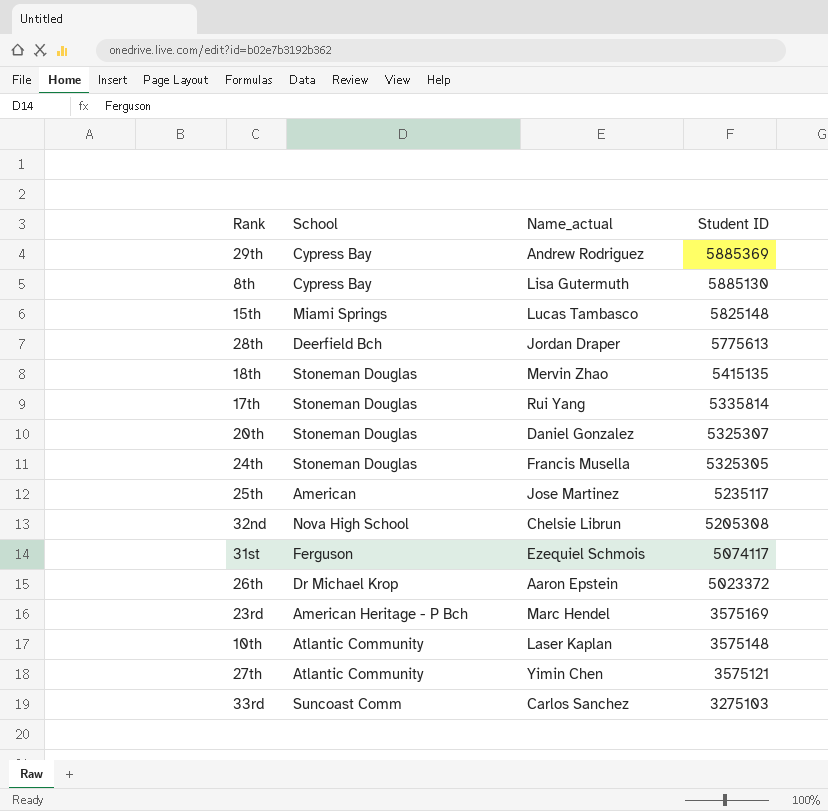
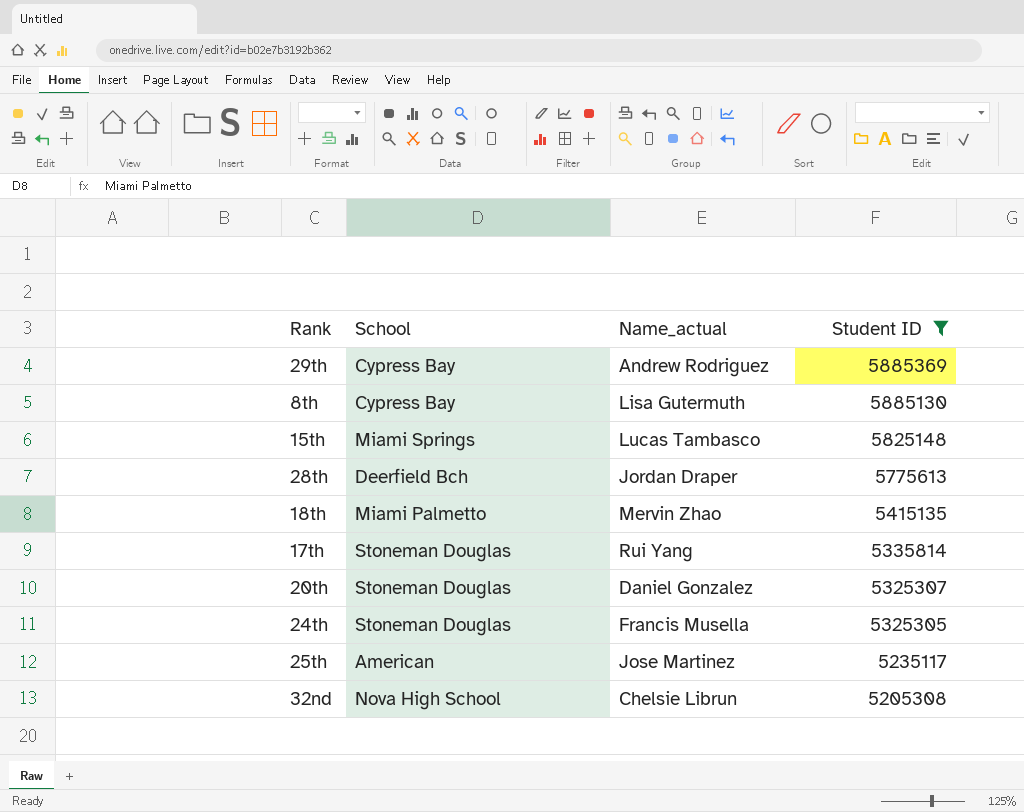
filter: none -> Student ID >= 5205308
18th | School: Stoneman Douglas -> Miami Palmetto

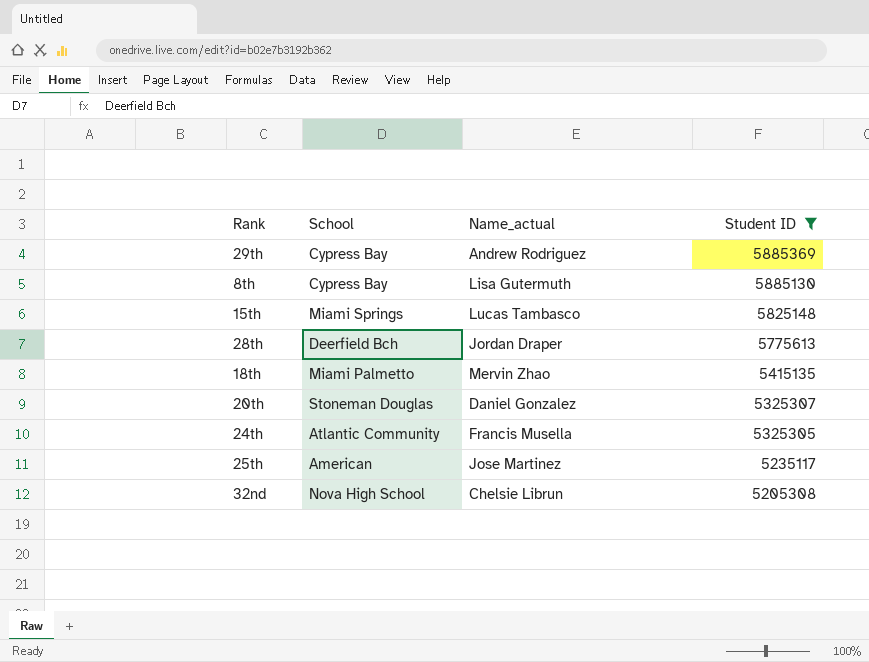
row 17th: Stoneman Douglas | Rui Yang | 5335814 -> none
24th | School: Stoneman Douglas -> Atlantic Community

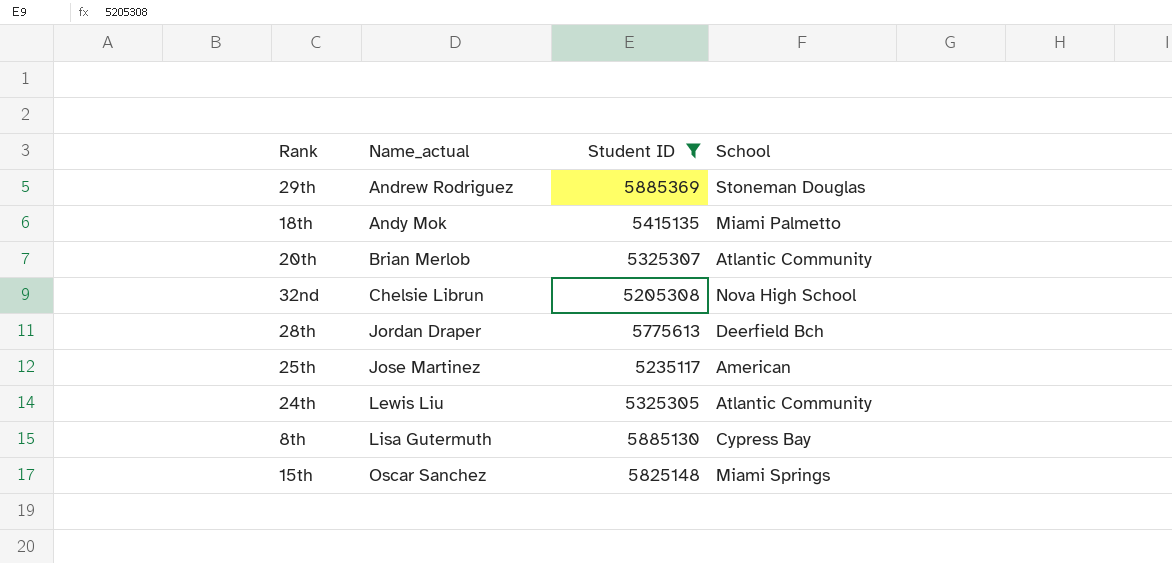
row order: Student ID descending -> Name_actual ascending
column School | position: 2 -> 4
29th | School: Cypress Bay -> Stoneman Douglas
18th | Name_actual: Mervin Zhao -> Andy Mok
20th | Name_actual: Daniel Gonzalez -> Brian Merlob
20th | School: Stoneman Douglas -> Atlantic Community
24th | Name_actual: Francis Musella -> Lewis Liu
15th | Name_actual: Lucas Tambasco -> Oscar Sanchez

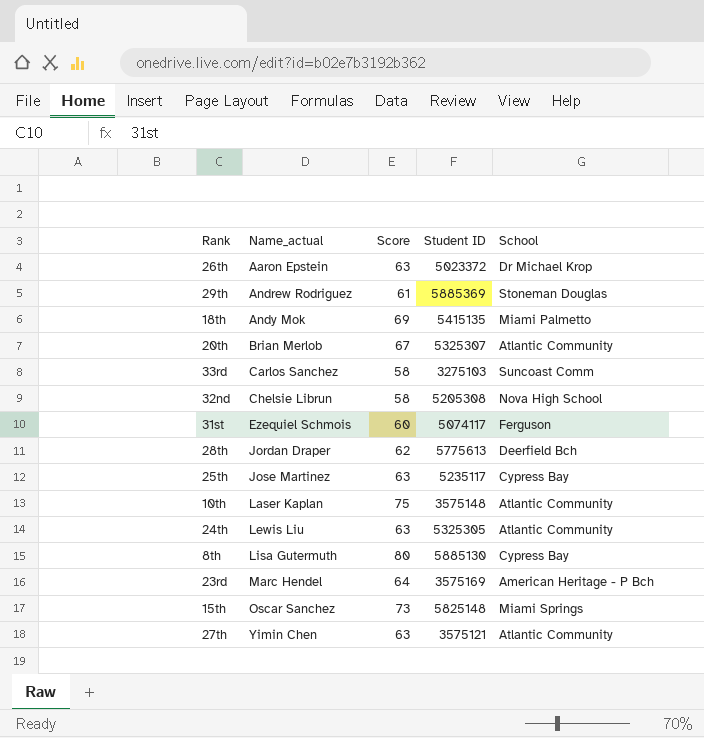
filter: Student ID >= 5205308 -> none
column Score | position: none -> 3
25th | School: American -> Cypress Bay

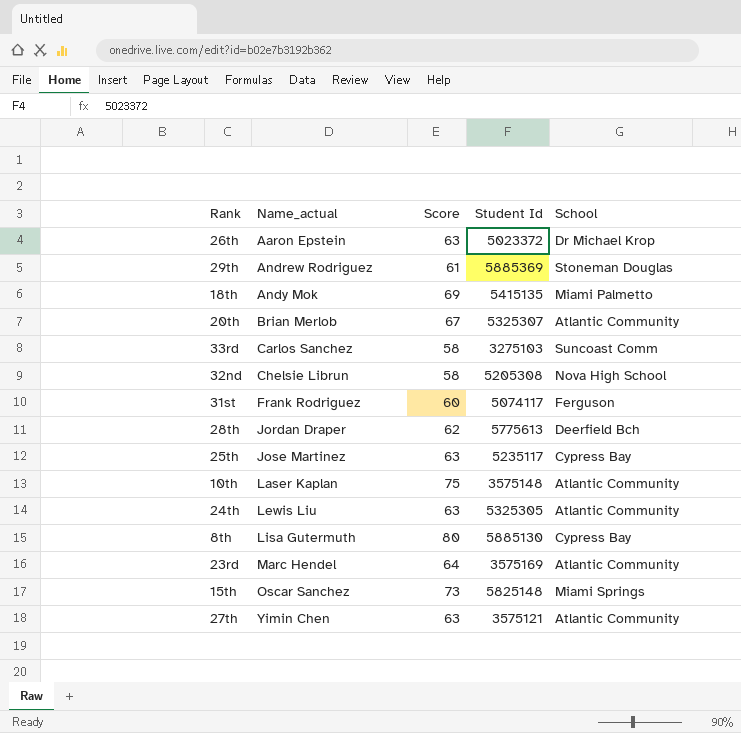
column name: Student ID -> Student Id
31st | Name_actual: Ezequiel Schmois -> Frank Rodriguez
23rd | School: American Heritage - P Bch -> Atlantic Community

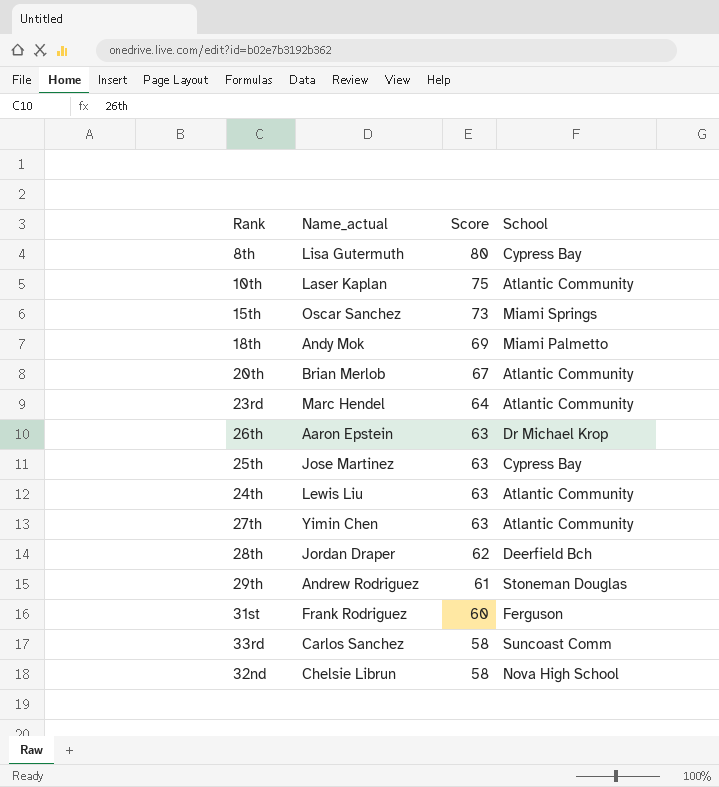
row order: Name_actual ascending -> Score descending
column Student Id | position: 4 -> none

